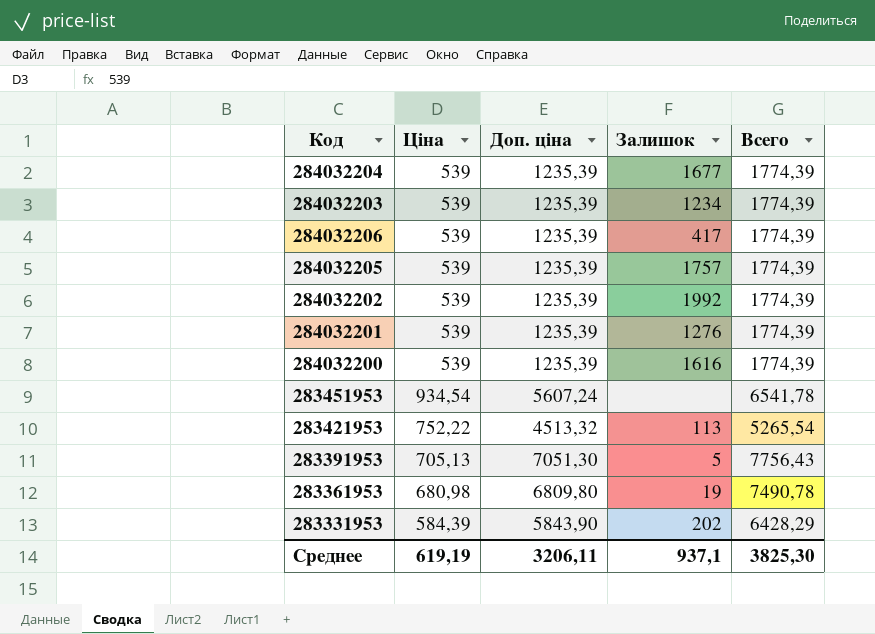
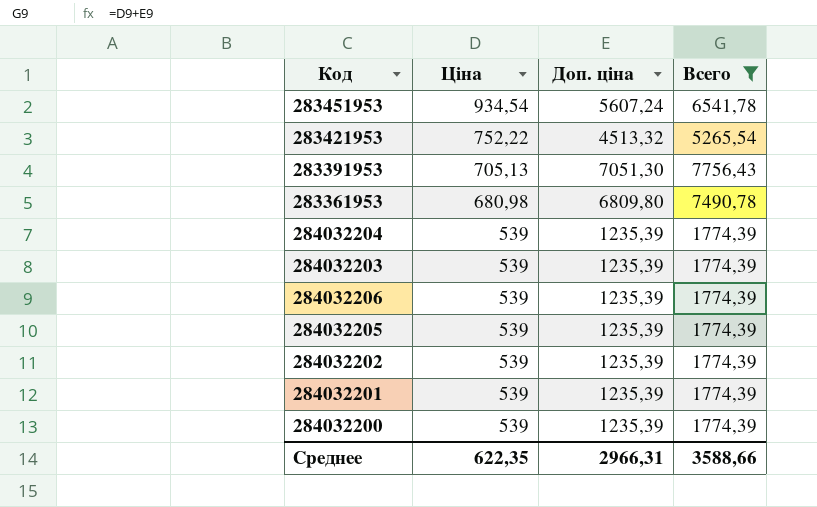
filter: none -> Всего != 6428,29
row order: none -> Ціна descending
column Залишок | position: 4 -> none
Среднее | Ціна: 619,19 -> 622,35
Среднее | Доп. ціна: 3206,11 -> 2966,31
Среднее | Всего: 3825,30 -> 3588,66

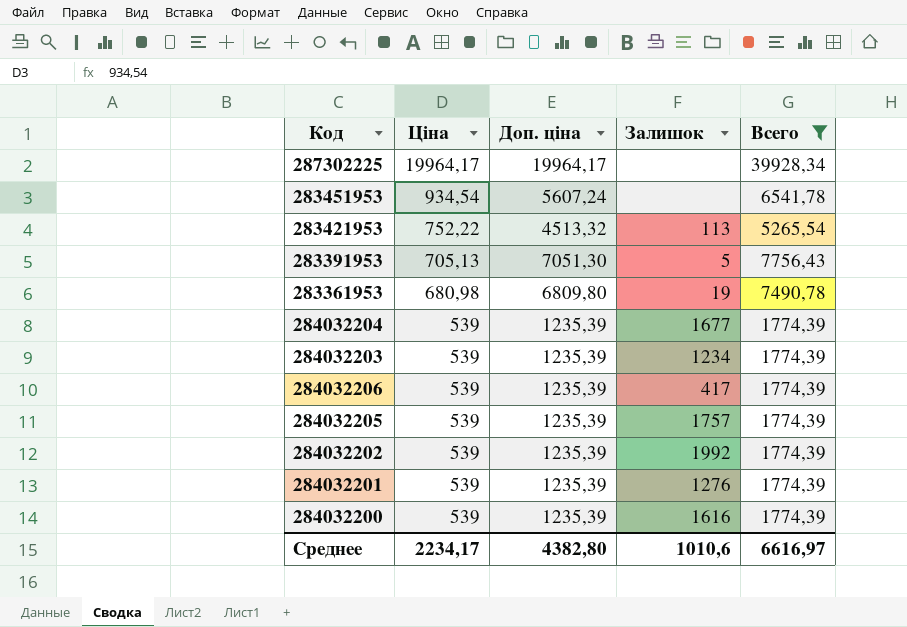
column Залишок | position: none -> 4
row 287302225: none -> 19964,17 | 19964,17 | none | 39928,34
Среднее | Ціна: 622,35 -> 2234,17
Среднее | Доп. ціна: 2966,31 -> 4382,80
Среднее | Всего: 3588,66 -> 6616,97

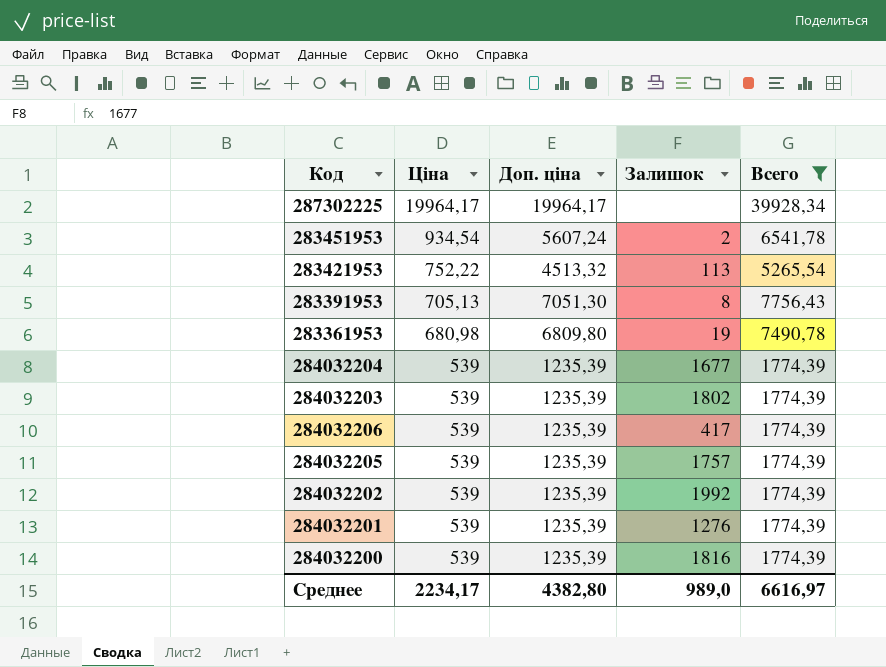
283451953 | Залишок: none -> 2
283391953 | Залишок: 5 -> 8
284032203 | Залишок: 1234 -> 1802
284032200 | Залишок: 1616 -> 1816
Среднее | Залишок: 1010,6 -> 989,0

